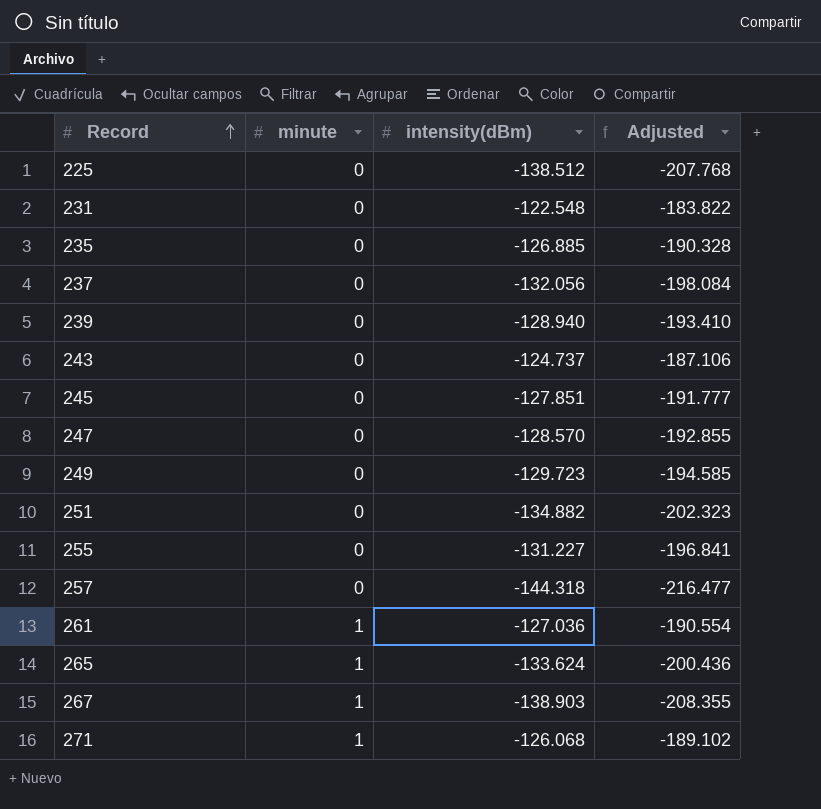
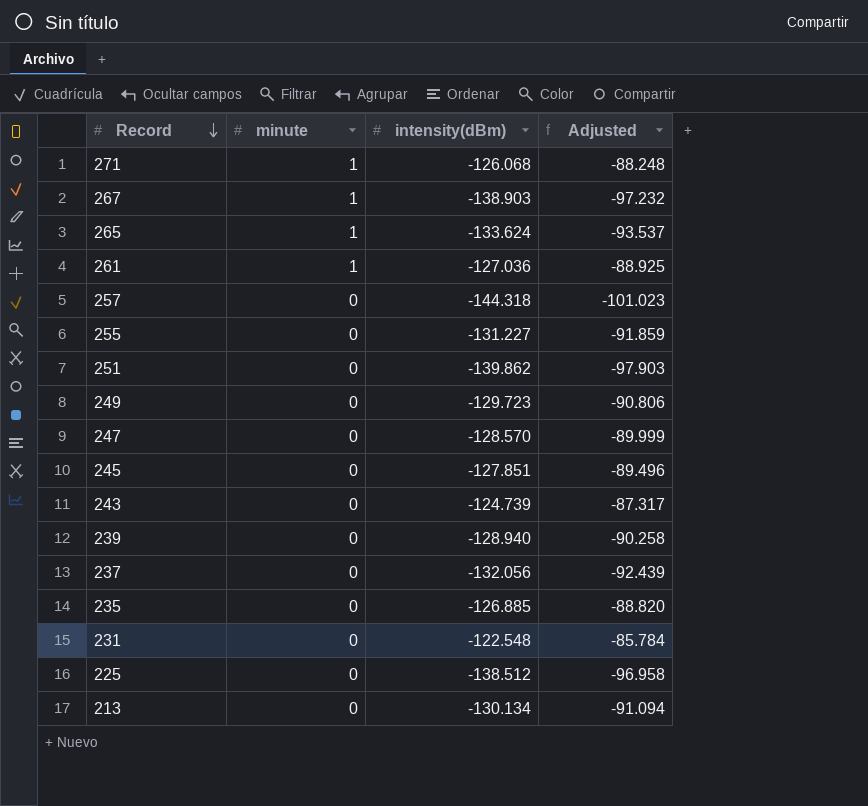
row order: Record ascending -> Record descending
column Adjusted | formula: [intensity(dBm)] * 1.5 -> [intensity(dBm)] * 0.7
251 | intensity(dBm): -134.882 -> -139.862
243 | intensity(dBm): -124.737 -> -124.739
row 213: none -> 0 | -130.134 | -91.094

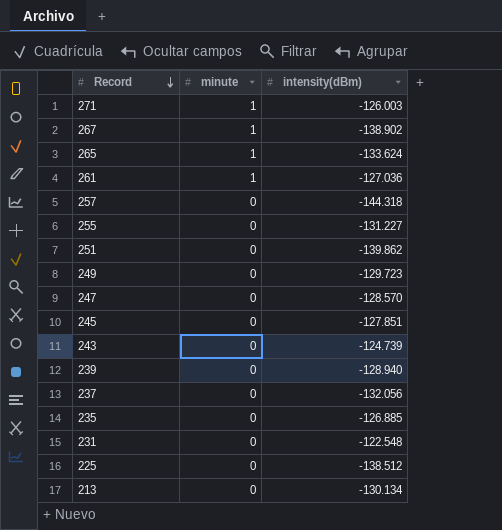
column Adjusted | formula: [intensity(dBm)] * 0.7 -> none
271 | intensity(dBm): -126.068 -> -126.003
267 | intensity(dBm): -138.903 -> -138.902

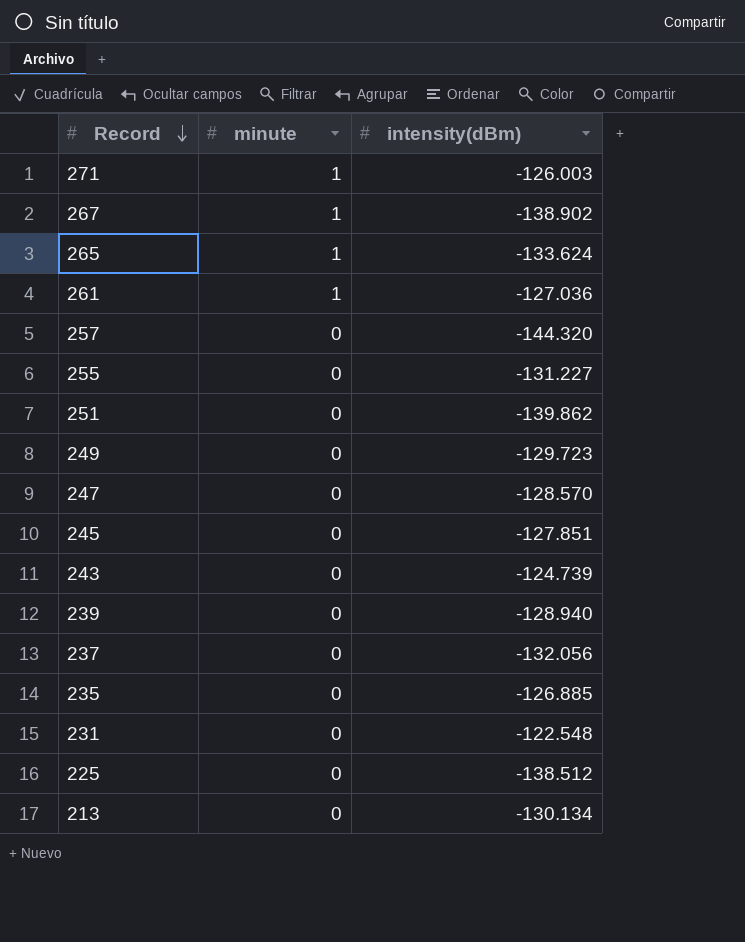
257 | intensity(dBm): -144.318 -> -144.320

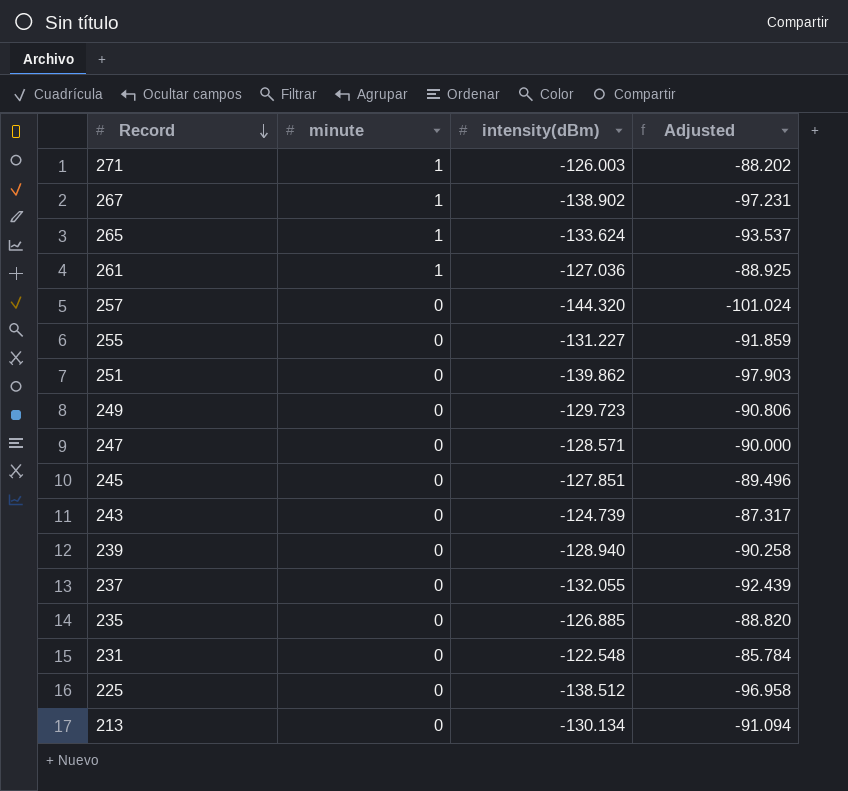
column Adjusted | formula: none -> [intensity(dBm)] * 0.7
247 | intensity(dBm): -128.570 -> -128.571
237 | intensity(dBm): -132.056 -> -132.055

